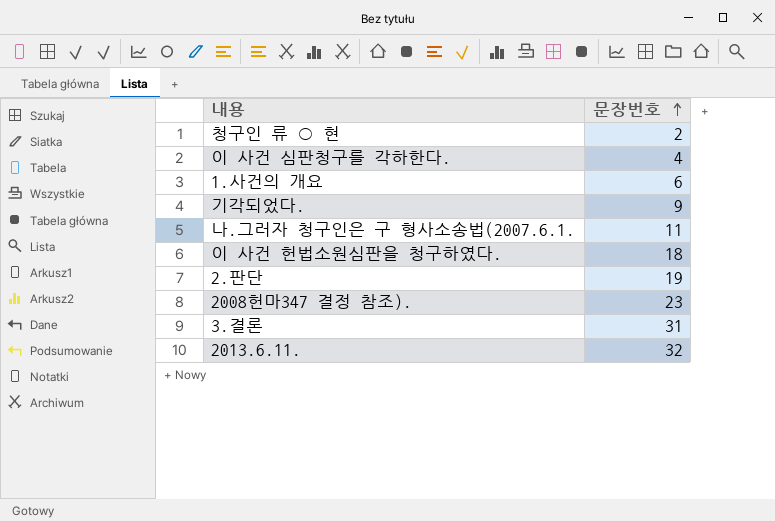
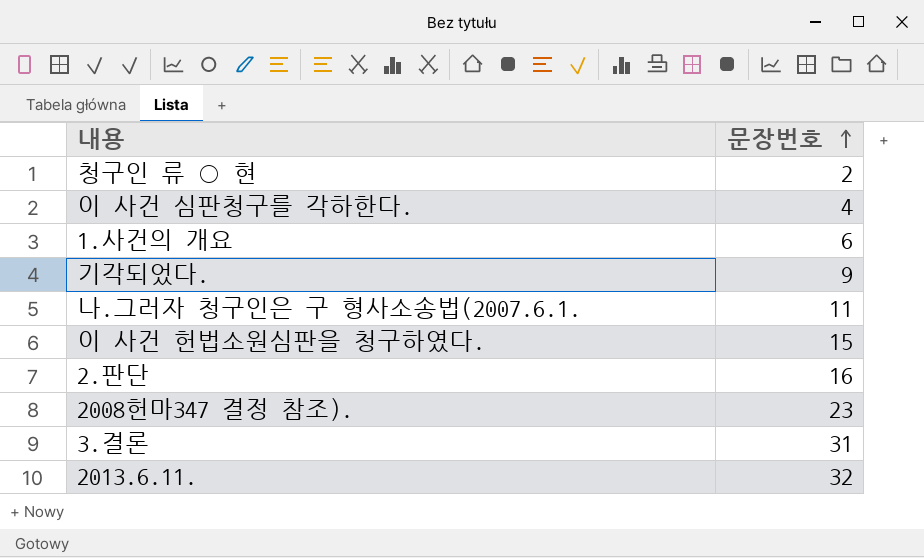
이 사건 헌법소원심판을 청구하였다. | 문장번호: 18 -> 15
2.판단 | 문장번호: 19 -> 16

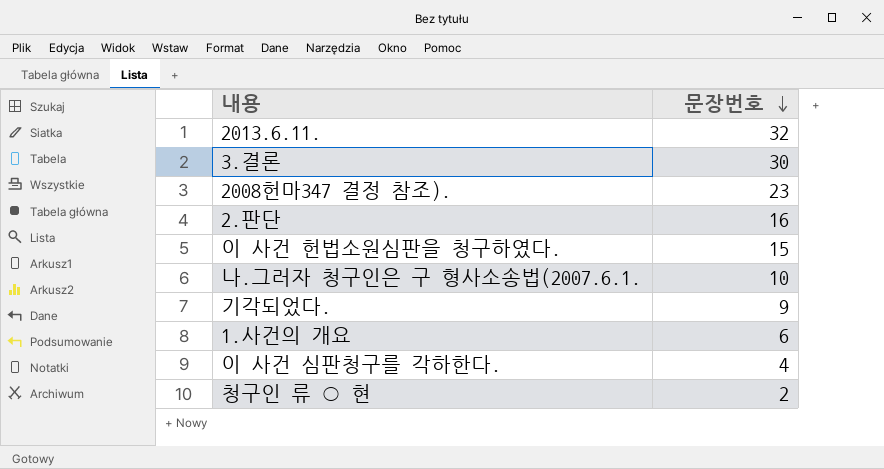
row order: 문장번호 ascending -> 문장번호 descending
3.결론 | 문장번호: 31 -> 30
나.그러자 청구인은 구 형사소송법(2007.6.1. | 문장번호: 11 -> 10

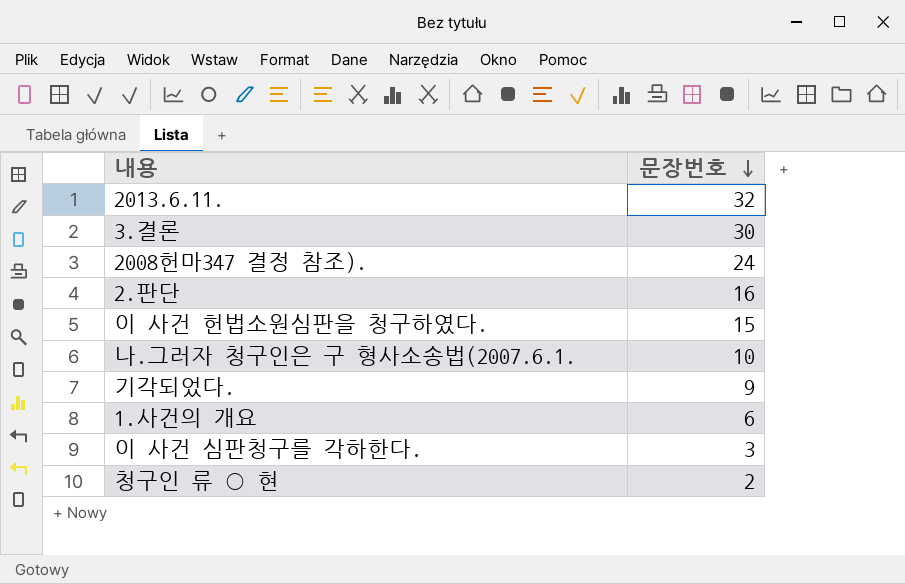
2008헌마347 결정 참조). | 문장번호: 23 -> 24
이 사건 심판청구를 각하한다. | 문장번호: 4 -> 3

